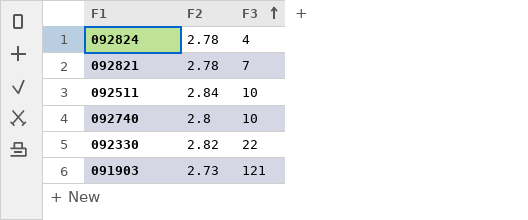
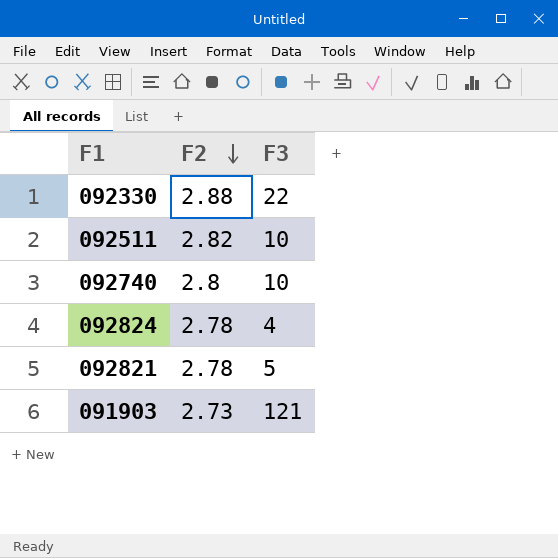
row order: F3 ascending -> F2 descending
092330 | F2: 2.82 -> 2.88
092511 | F2: 2.84 -> 2.82
092821 | F3: 7 -> 5

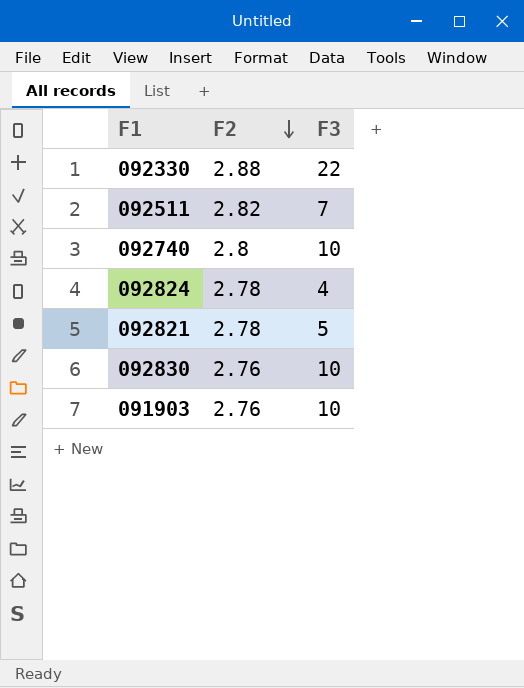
092511 | F3: 10 -> 7
row 092830: none -> 2.76 | 10
091903 | F2: 2.73 -> 2.76
091903 | F3: 121 -> 10

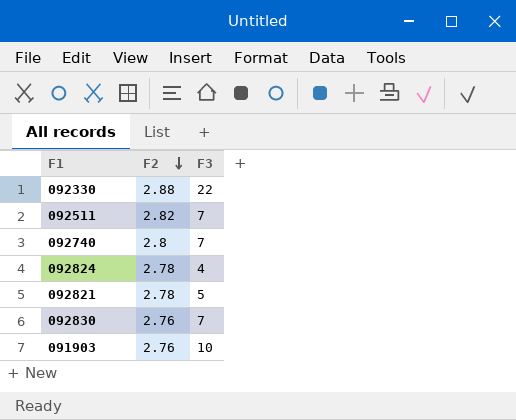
092740 | F3: 10 -> 7
092830 | F3: 10 -> 7

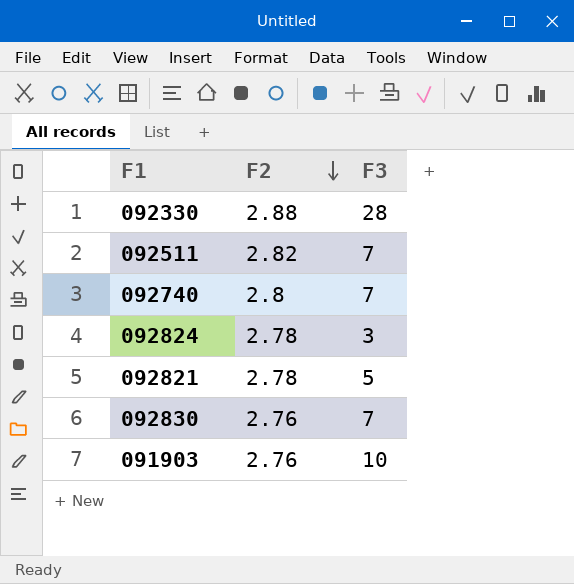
092330 | F3: 22 -> 28
092824 | F3: 4 -> 3

